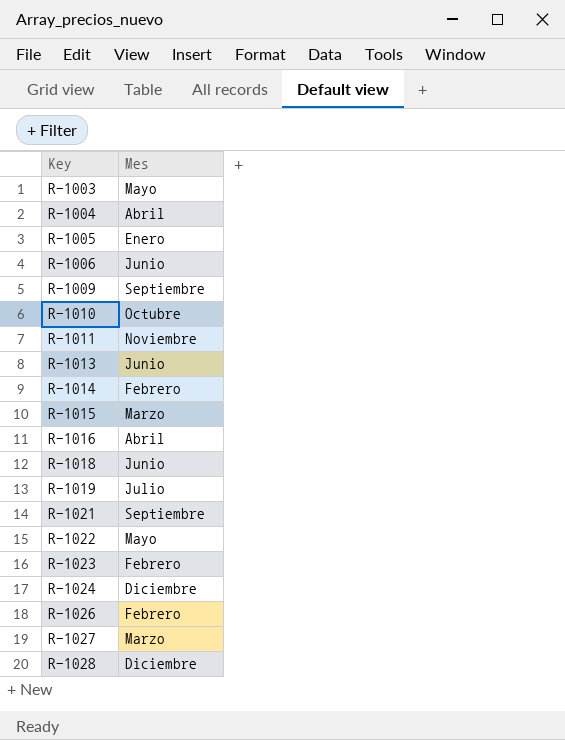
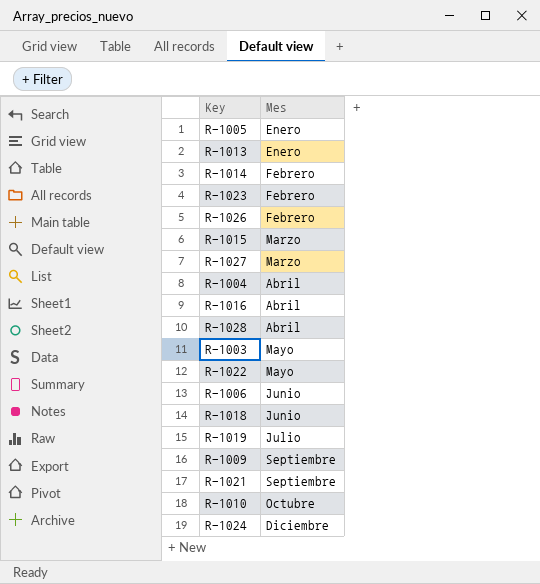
row order: Key ascending -> Mes ascending
row R-1011: Noviembre -> none
R-1013 | Mes: Junio -> Enero
R-1028 | Mes: Diciembre -> Abril

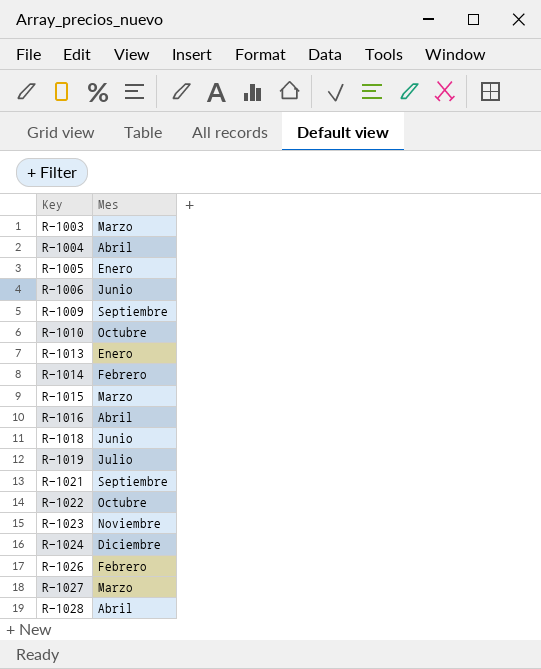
row order: Mes ascending -> Key ascending
R-1003 | Mes: Mayo -> Marzo
R-1022 | Mes: Mayo -> Octubre
R-1023 | Mes: Febrero -> Noviembre

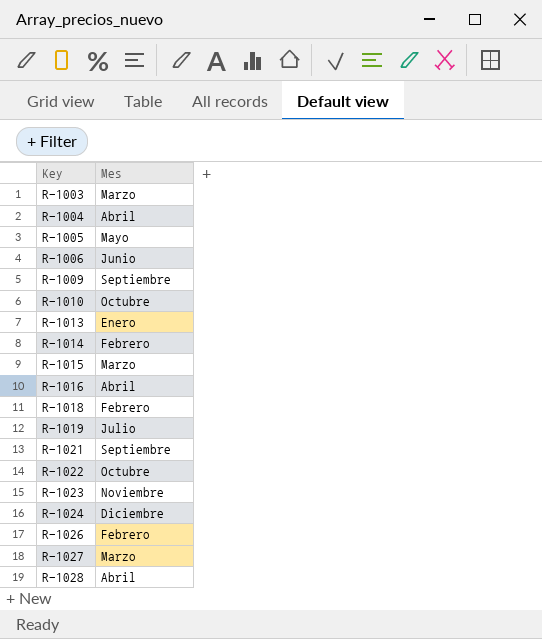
R-1005 | Mes: Enero -> Mayo
R-1018 | Mes: Junio -> Febrero

